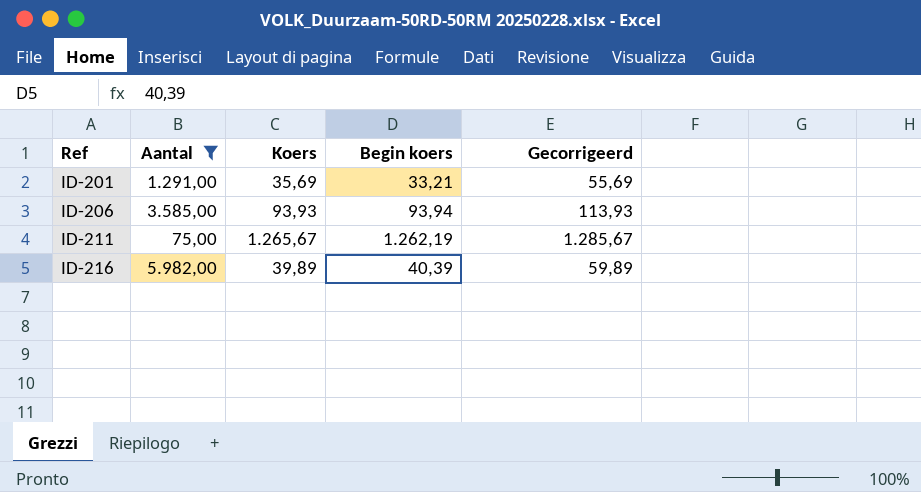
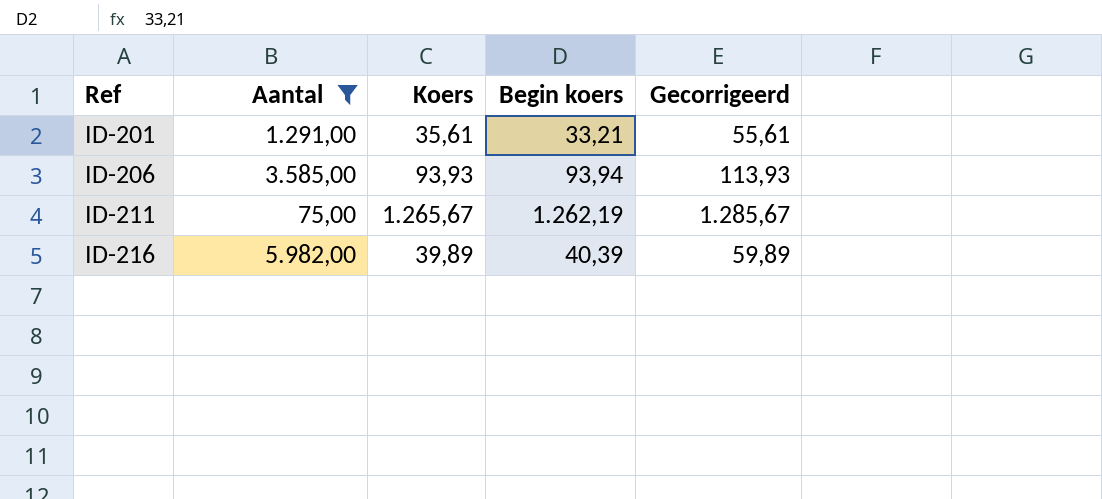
ID-201 | Koers: 35,69 -> 35,61
ID-201 | Gecorrigeerd: 55,69 -> 55,61

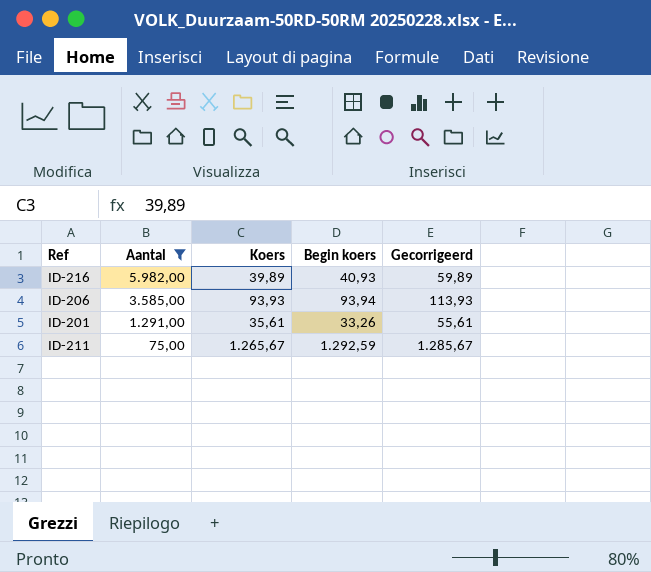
row order: Ref ascending -> Aantal descending
ID-216 | Begin koers: 40,39 -> 40,93
ID-201 | Begin koers: 33,21 -> 33,26
ID-211 | Begin koers: 1.262,19 -> 1.292,59

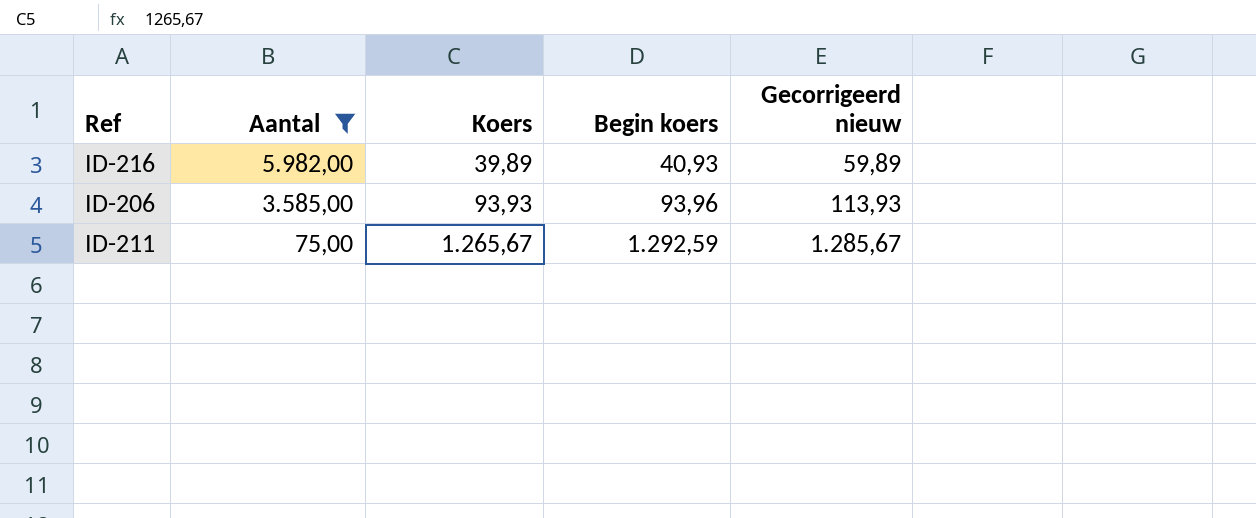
column name: Gecorrigeerd -> Gecorrigeerd nieuw
row ID-201: 1.291,00 | 35,61 | 33,26 | 55,61 -> none
ID-206 | Begin koers: 93,94 -> 93,96

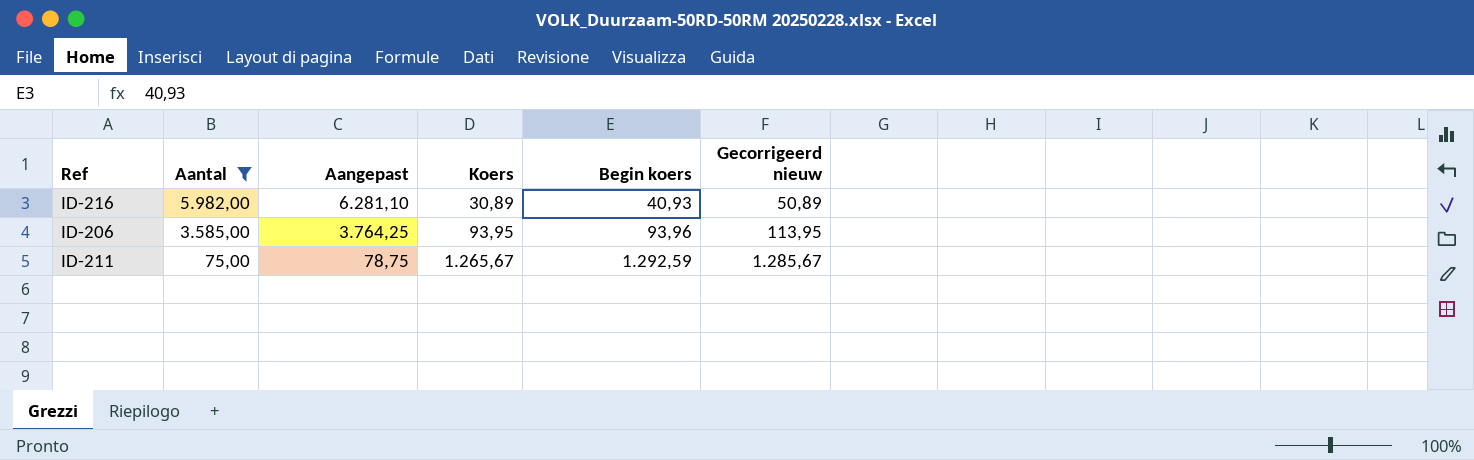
column Aangepast | formula: none -> [Aantal] * 1,05
ID-216 | Koers: 39,89 -> 30,89
ID-216 | Gecorrigeerd nieuw: 59,89 -> 50,89
ID-206 | Koers: 93,93 -> 93,95
ID-206 | Gecorrigeerd nieuw: 113,93 -> 113,95

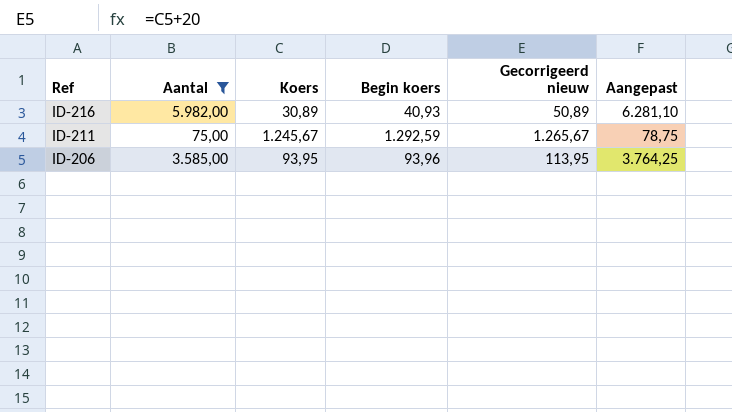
row order: Aantal descending -> Ref descending
column Aangepast | position: 3 -> 6
ID-211 | Koers: 1.265,67 -> 1.245,67
ID-211 | Gecorrigeerd nieuw: 1.285,67 -> 1.265,67

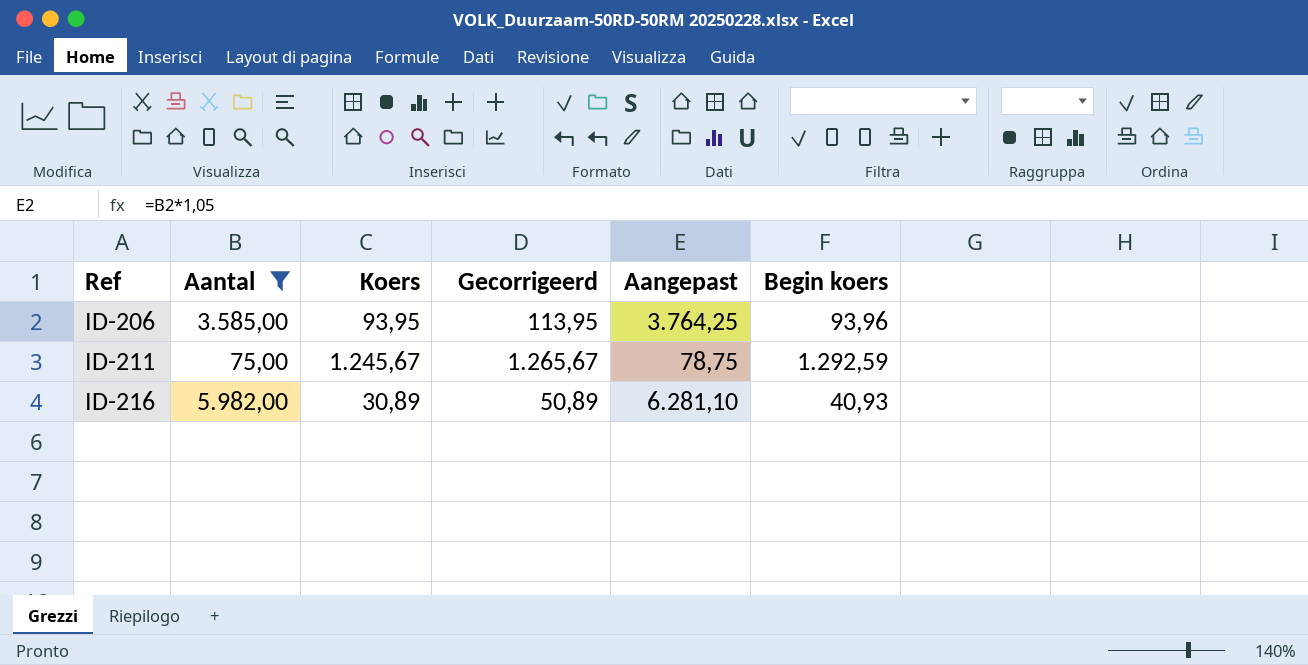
row order: Ref descending -> Ref ascending
column name: Gecorrigeerd nieuw -> Gecorrigeerd
column Begin koers | position: 4 -> 6

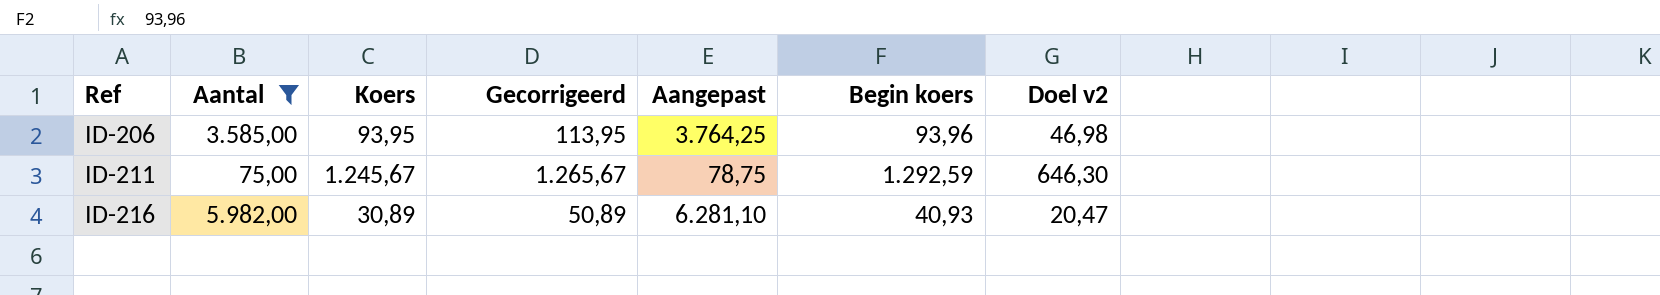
column Doel v2 | formula: none -> [Begin koers] * 0,5

